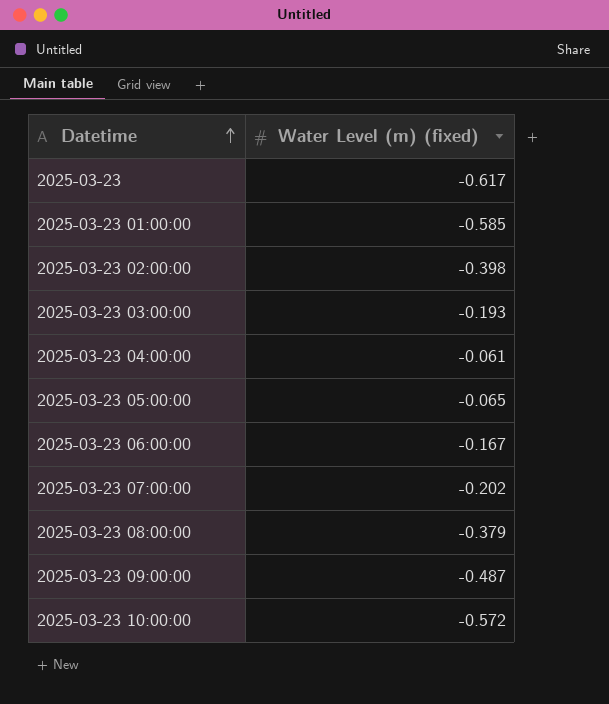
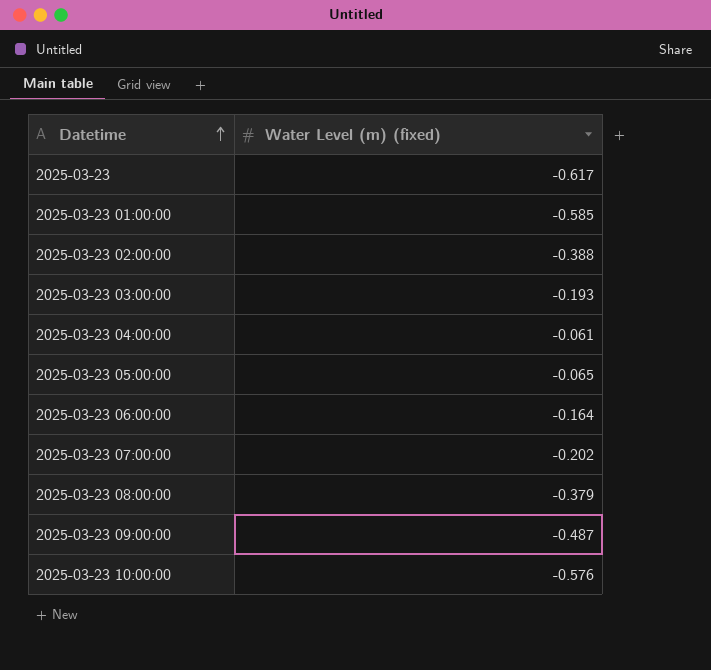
2025-03-23 02:00:00 | Water Level (m) (fixed): -0.398 -> -0.388
2025-03-23 06:00:00 | Water Level (m) (fixed): -0.167 -> -0.164
2025-03-23 10:00:00 | Water Level (m) (fixed): -0.572 -> -0.576

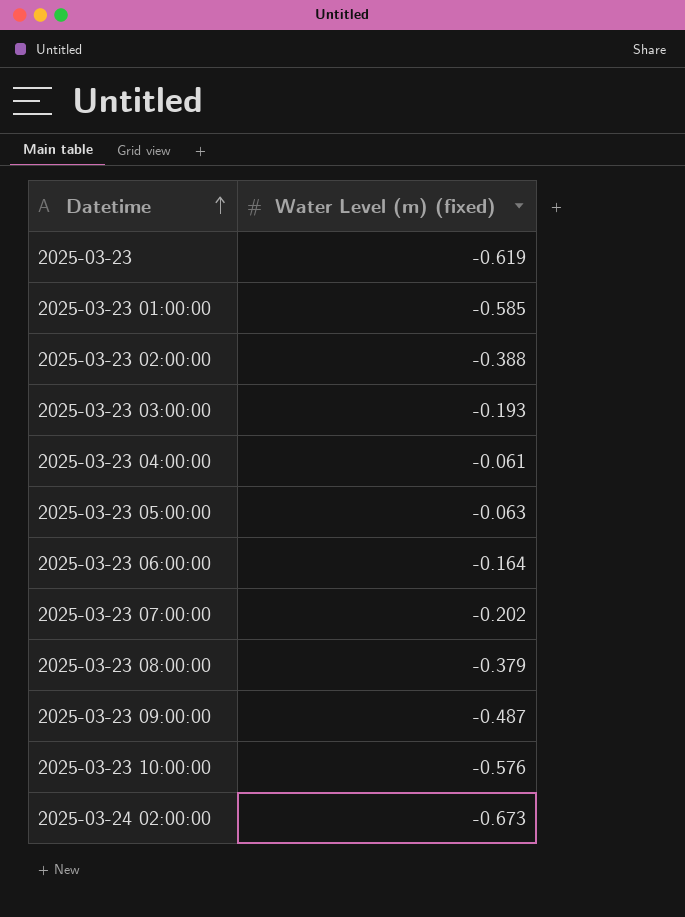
2025-03-23 | Water Level (m) (fixed): -0.617 -> -0.619
2025-03-23 05:00:00 | Water Level (m) (fixed): -0.065 -> -0.063
row 2025-03-24 02:00:00: none -> -0.673

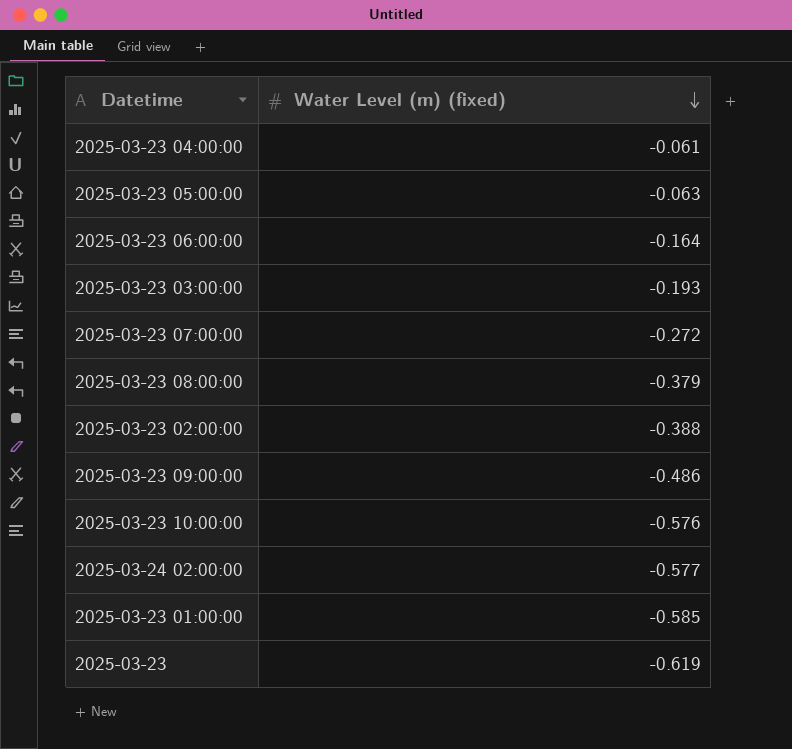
row order: Datetime ascending -> Water Level (m) (fixed) descending
2025-03-23 07:00:00 | Water Level (m) (fixed): -0.202 -> -0.272
2025-03-23 09:00:00 | Water Level (m) (fixed): -0.487 -> -0.486
2025-03-24 02:00:00 | Water Level (m) (fixed): -0.673 -> -0.577

